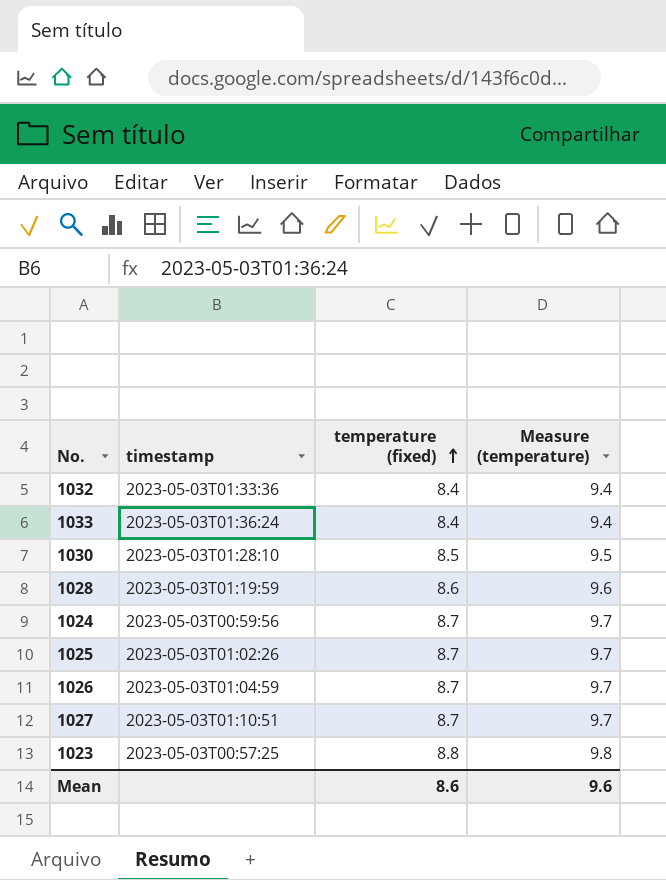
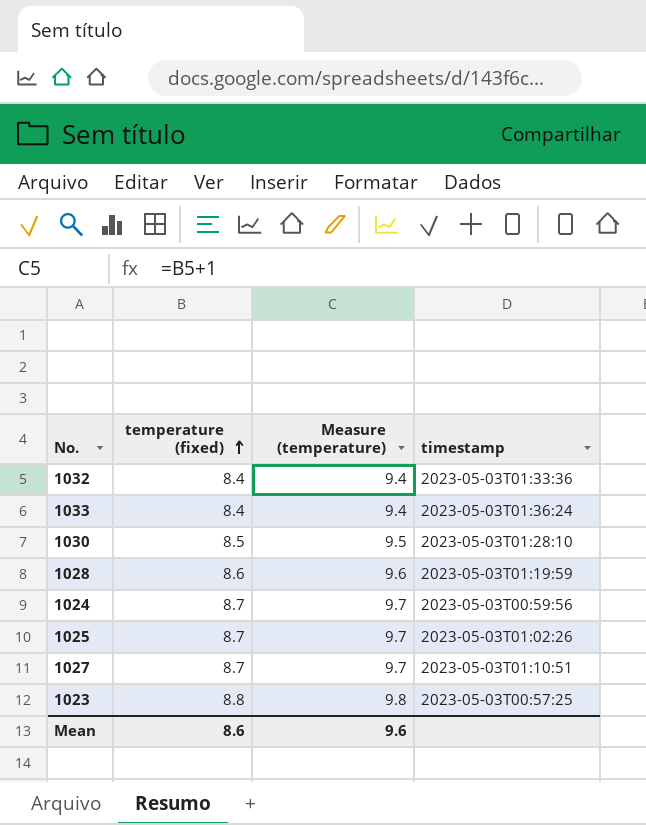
column timestamp | position: 2 -> 4
row 1026: 2023-05-03T01:04:59 | 8.7 | 9.7 -> none

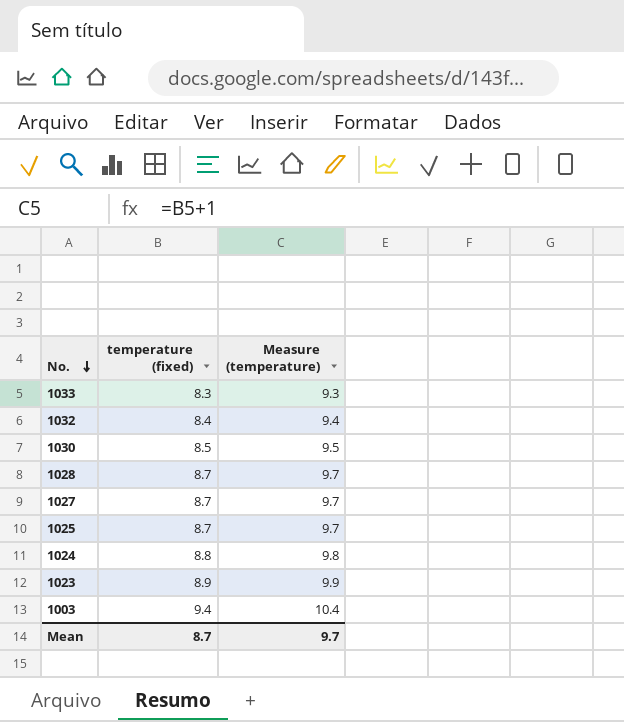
row order: temperature (fixed) ascending -> No. descending
column timestamp | position: 4 -> none
1033 | temperature (fixed): 8.4 -> 8.3
1033 | Measure (temperature): 9.4 -> 9.3
1028 | temperature (fixed): 8.6 -> 8.7
1028 | Measure (temperature): 9.6 -> 9.7
1024 | temperature (fixed): 8.7 -> 8.8
1024 | Measure (temperature): 9.7 -> 9.8
1023 | temperature (fixed): 8.8 -> 8.9
1023 | Measure (temperature): 9.8 -> 9.9
row 1003: none -> 9.4 | 10.4
Mean | temperature (fixed): 8.6 -> 8.7
Mean | Measure (temperature): 9.6 -> 9.7

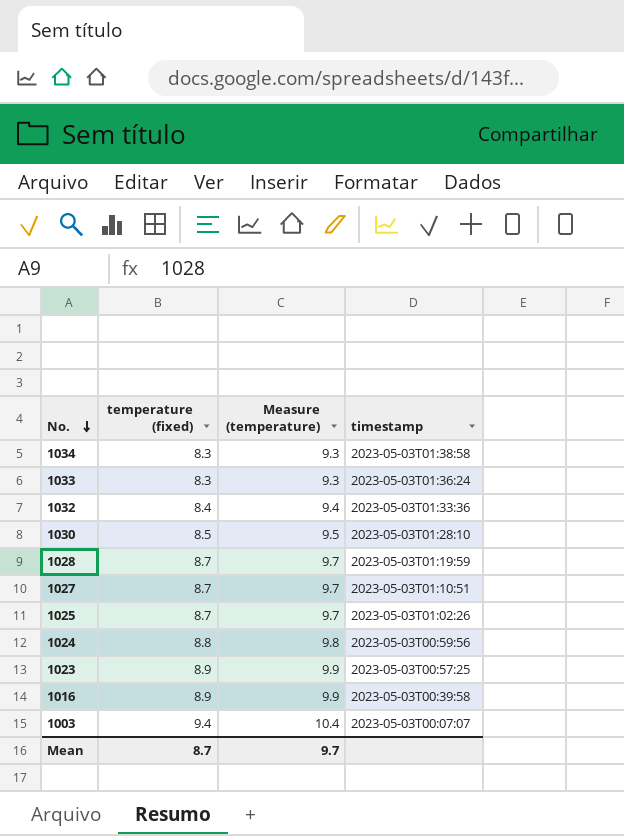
column timestamp | position: none -> 4
row 1034: none -> 8.3 | 9.3 | 2023-05-03T01:38:58
row 1016: none -> 8.9 | 9.9 | 2023-05-03T00:39:58

